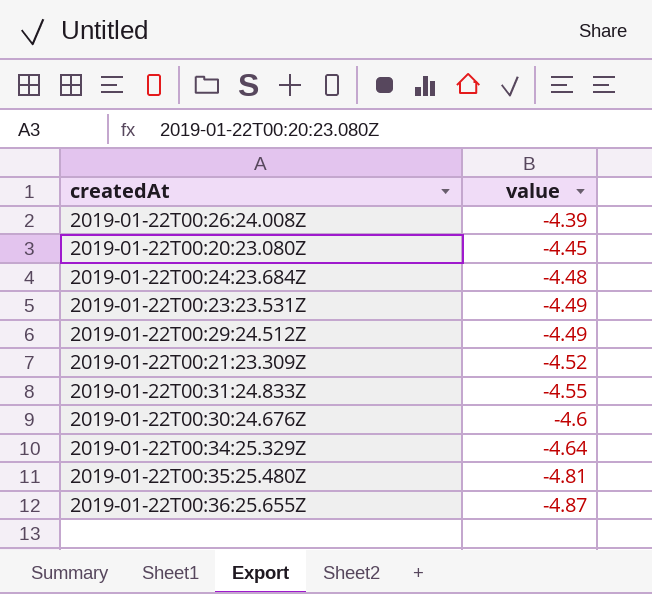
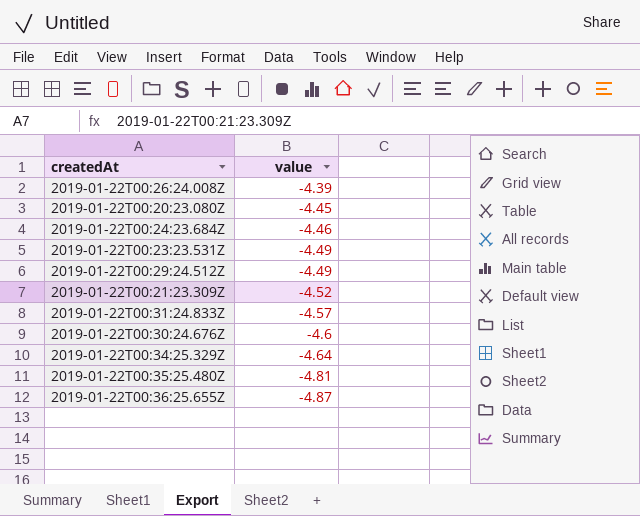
2019-01-22T00:24:23.684Z | value: -4.48 -> -4.46
2019-01-22T00:31:24.833Z | value: -4.55 -> -4.57

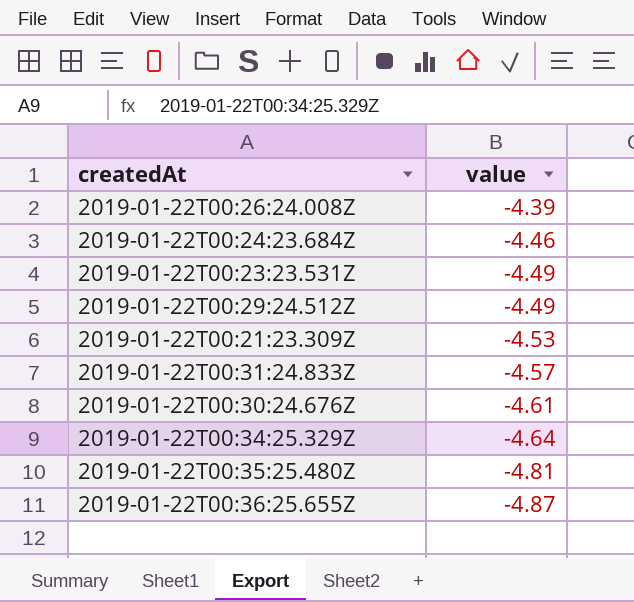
row 2019-01-22T00:20:23.080Z: -4.45 -> none
2019-01-22T00:21:23.309Z | value: -4.52 -> -4.53
2019-01-22T00:30:24.676Z | value: -4.6 -> -4.61

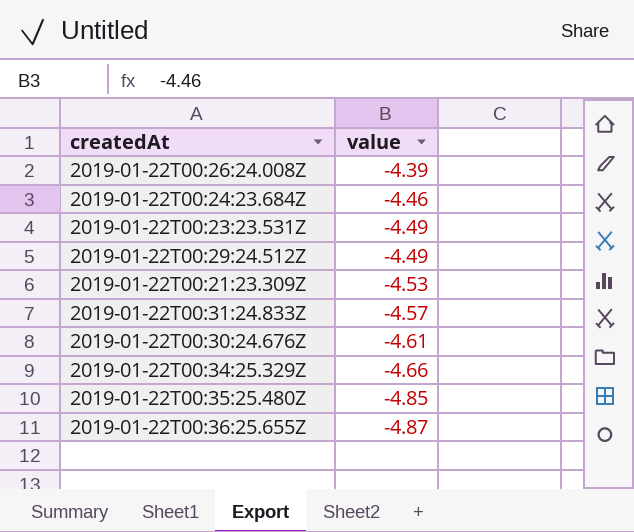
2019-01-22T00:34:25.329Z | value: -4.64 -> -4.66
2019-01-22T00:35:25.480Z | value: -4.81 -> -4.85

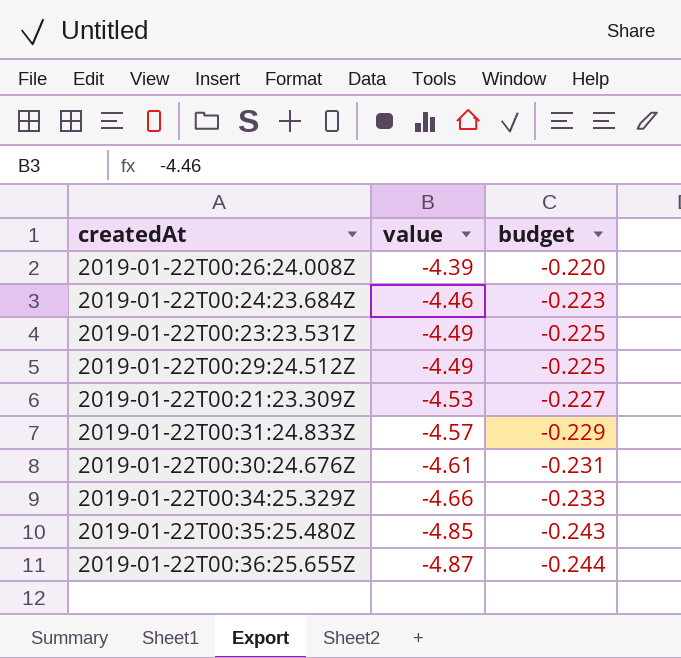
column budget | formula: none -> [value] * 0.05

